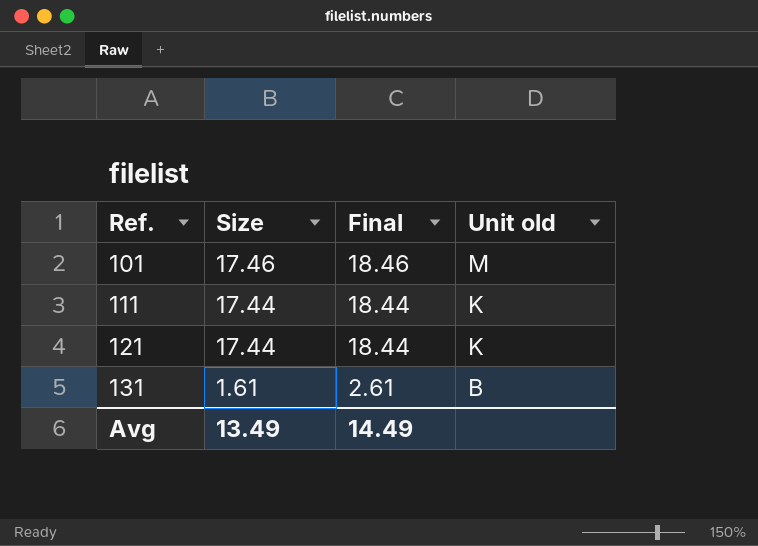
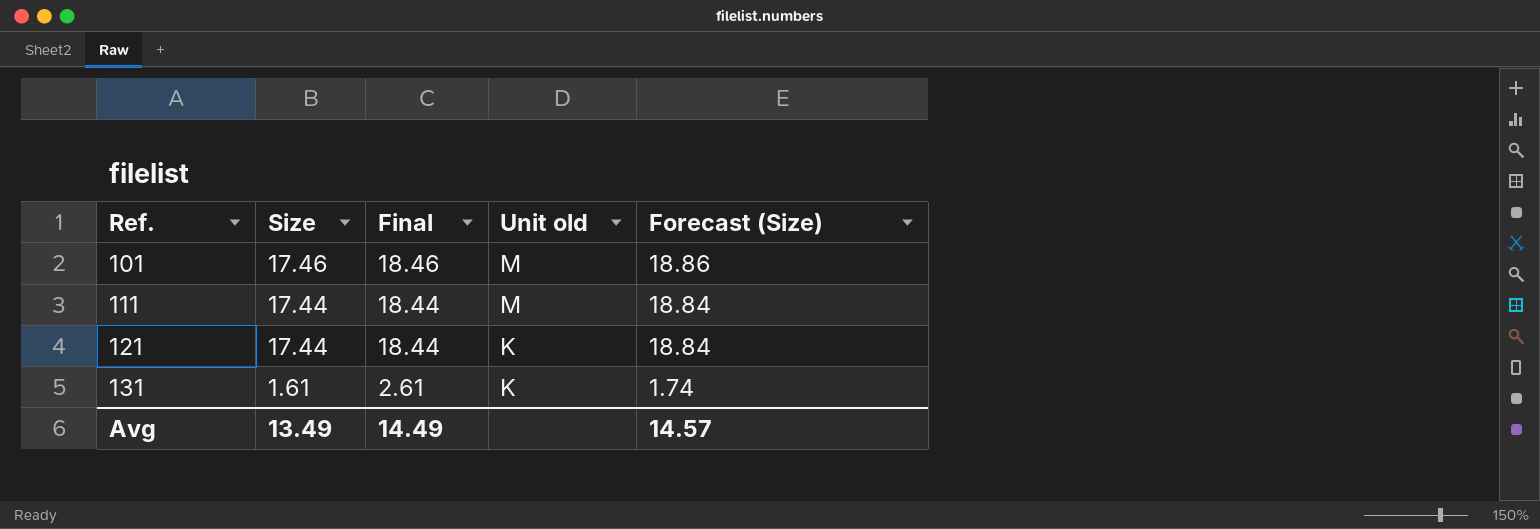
column Forecast (Size) | formula: none -> [Size] * 1.08
111 | Unit old: K -> M
131 | Unit old: B -> K

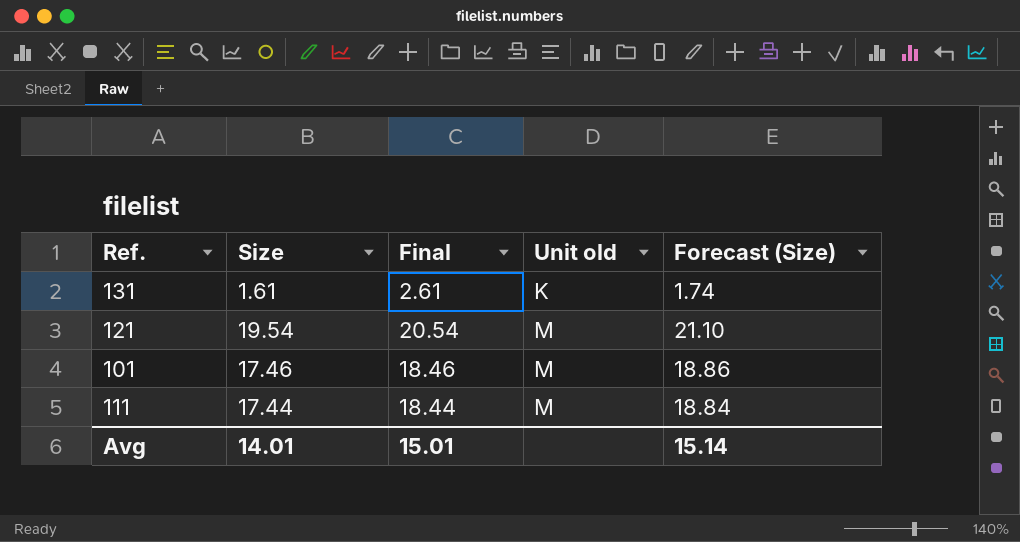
row order: Ref. ascending -> Unit old ascending
121 | Size: 17.44 -> 19.54
121 | Final: 18.44 -> 20.54
121 | Unit old: K -> M
121 | Forecast (Size): 18.84 -> 21.10
Avg | Size: 13.49 -> 14.01
Avg | Final: 14.49 -> 15.01
Avg | Forecast (Size): 14.57 -> 15.14

